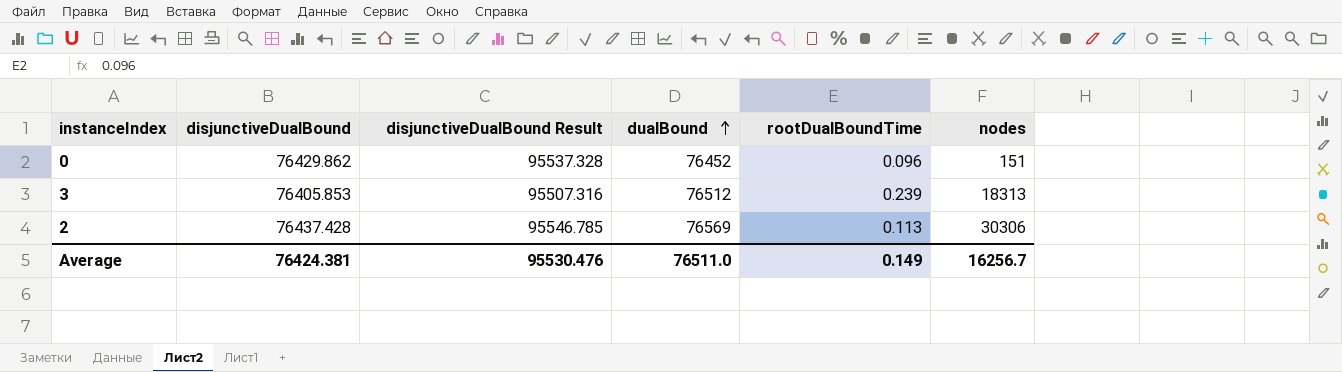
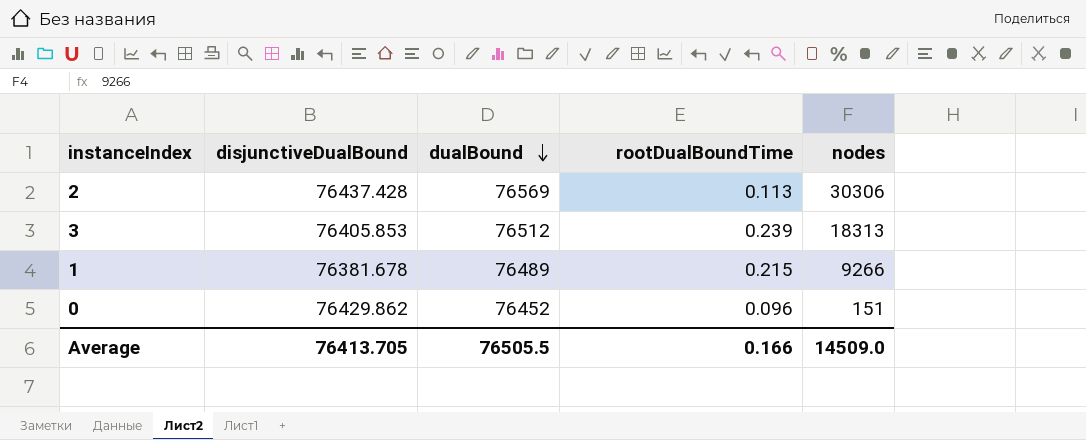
row order: dualBound ascending -> dualBound descending
column disjunctiveDualBound Result | formula: [disjunctiveDualBound] * 1.25 -> none
row 1: none -> 76381.678 | 76489 | 0.215 | 9266
Average | disjunctiveDualBound: 76424.381 -> 76413.705
Average | dualBound: 76511.0 -> 76505.5
Average | rootDualBoundTime: 0.149 -> 0.166
Average | nodes: 16256.7 -> 14509.0

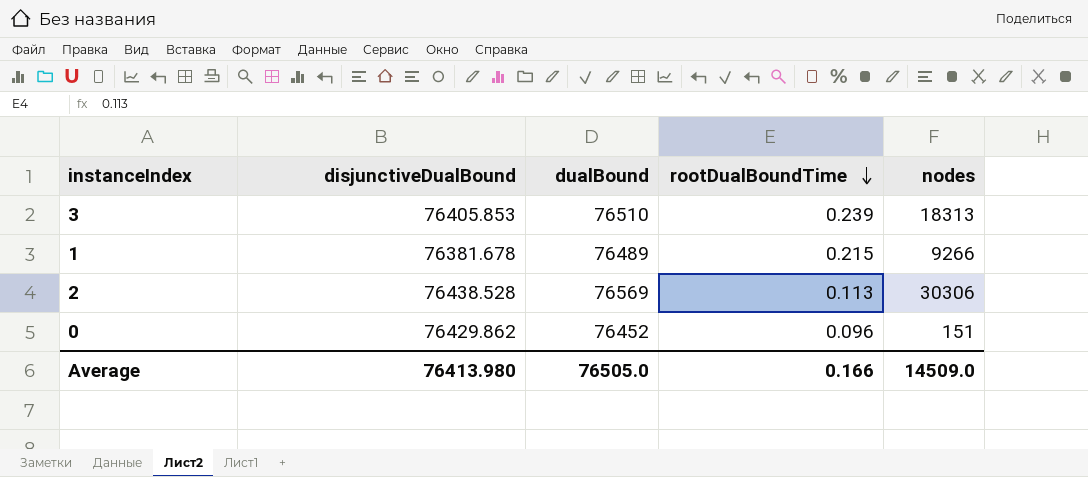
row order: dualBound descending -> rootDualBoundTime descending
3 | dualBound: 76512 -> 76510
2 | disjunctiveDualBound: 76437.428 -> 76438.528
Average | disjunctiveDualBound: 76413.705 -> 76413.980
Average | dualBound: 76505.5 -> 76505.0

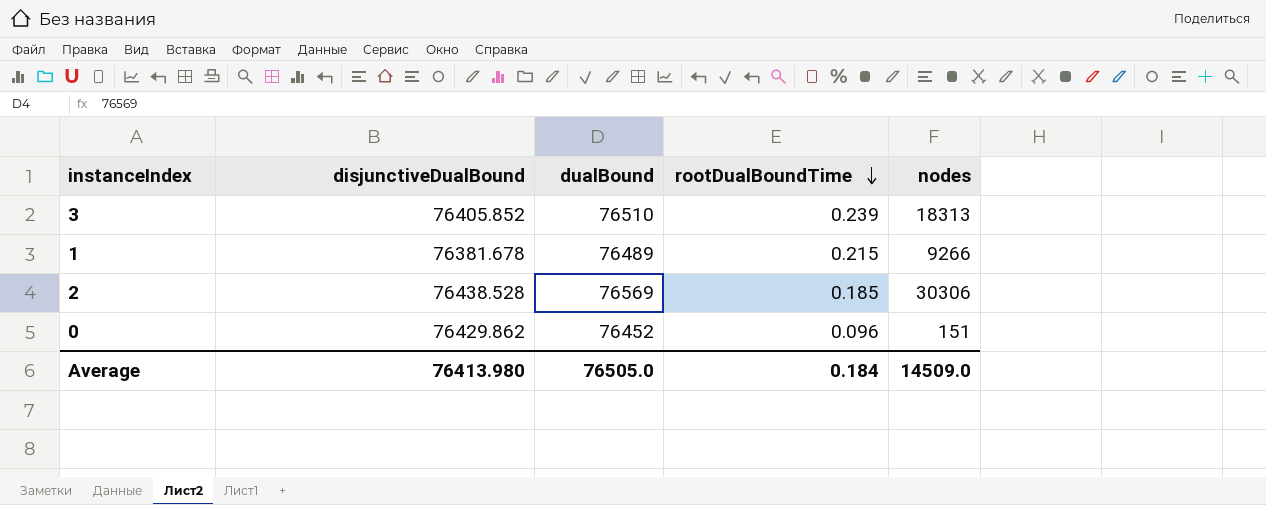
3 | disjunctiveDualBound: 76405.853 -> 76405.852
2 | rootDualBoundTime: 0.113 -> 0.185
Average | rootDualBoundTime: 0.166 -> 0.184

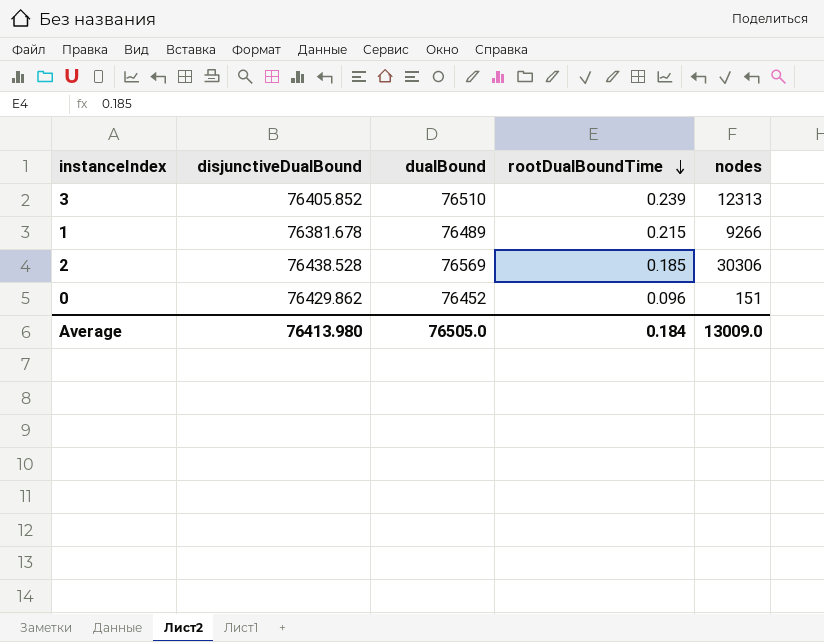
3 | nodes: 18313 -> 12313
Average | nodes: 14509.0 -> 13009.0

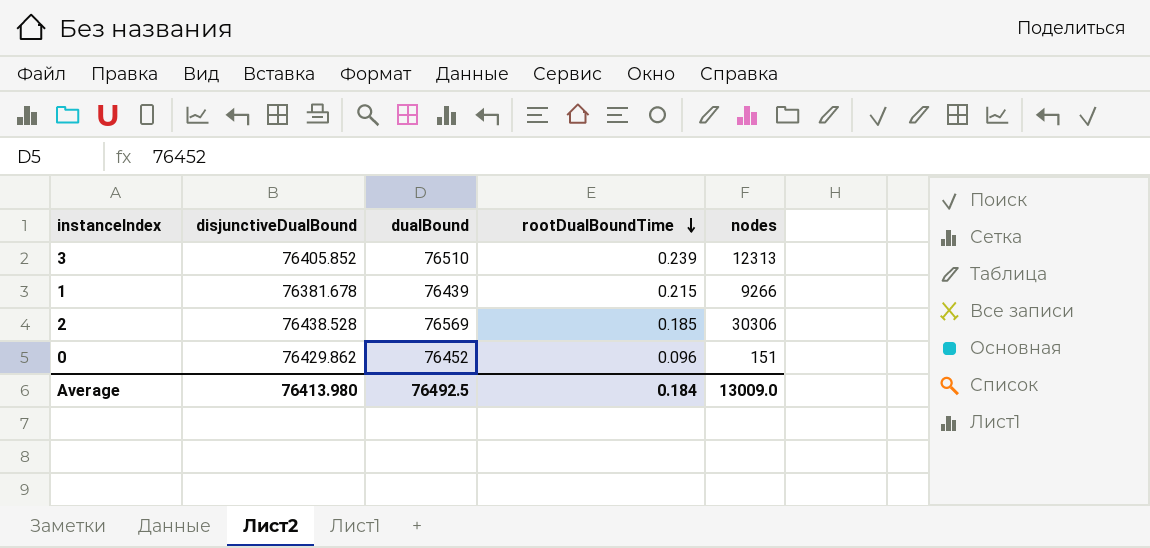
1 | dualBound: 76489 -> 76439
Average | dualBound: 76505.0 -> 76492.5

